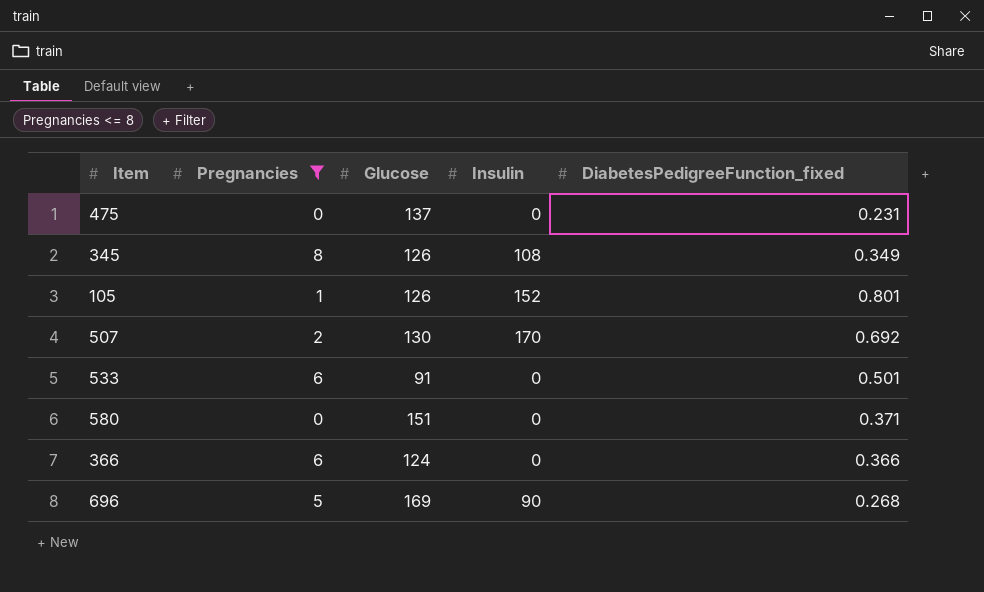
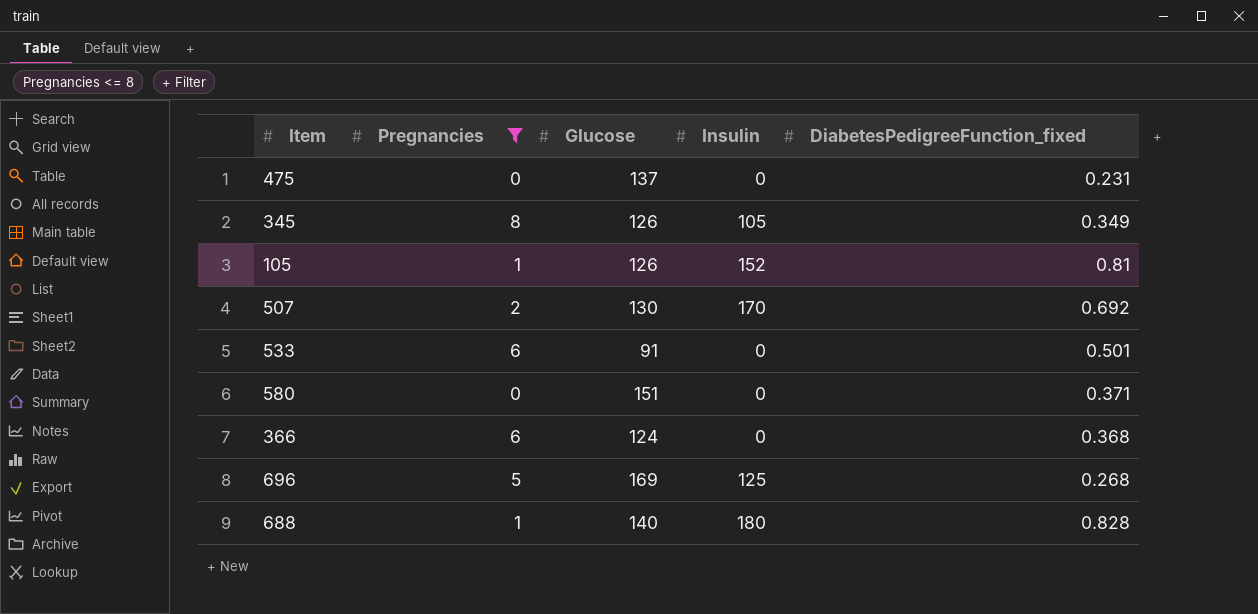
345 | Insulin: 108 -> 105
105 | DiabetesPedigreeFunction_fixed: 0.801 -> 0.81
366 | DiabetesPedigreeFunction_fixed: 0.366 -> 0.368
696 | Insulin: 90 -> 125
row 688: none -> 1 | 140 | 180 | 0.828

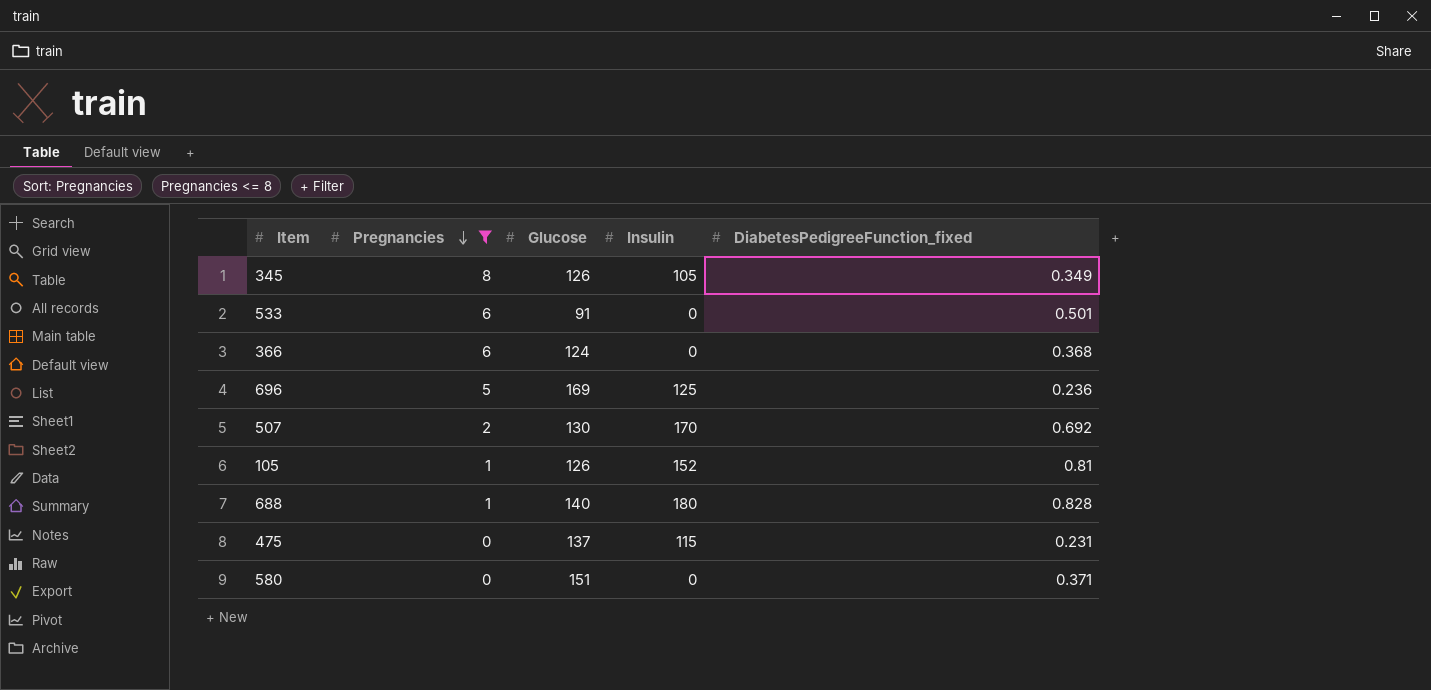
row order: none -> Pregnancies descending
696 | DiabetesPedigreeFunction_fixed: 0.268 -> 0.236
475 | Insulin: 0 -> 115

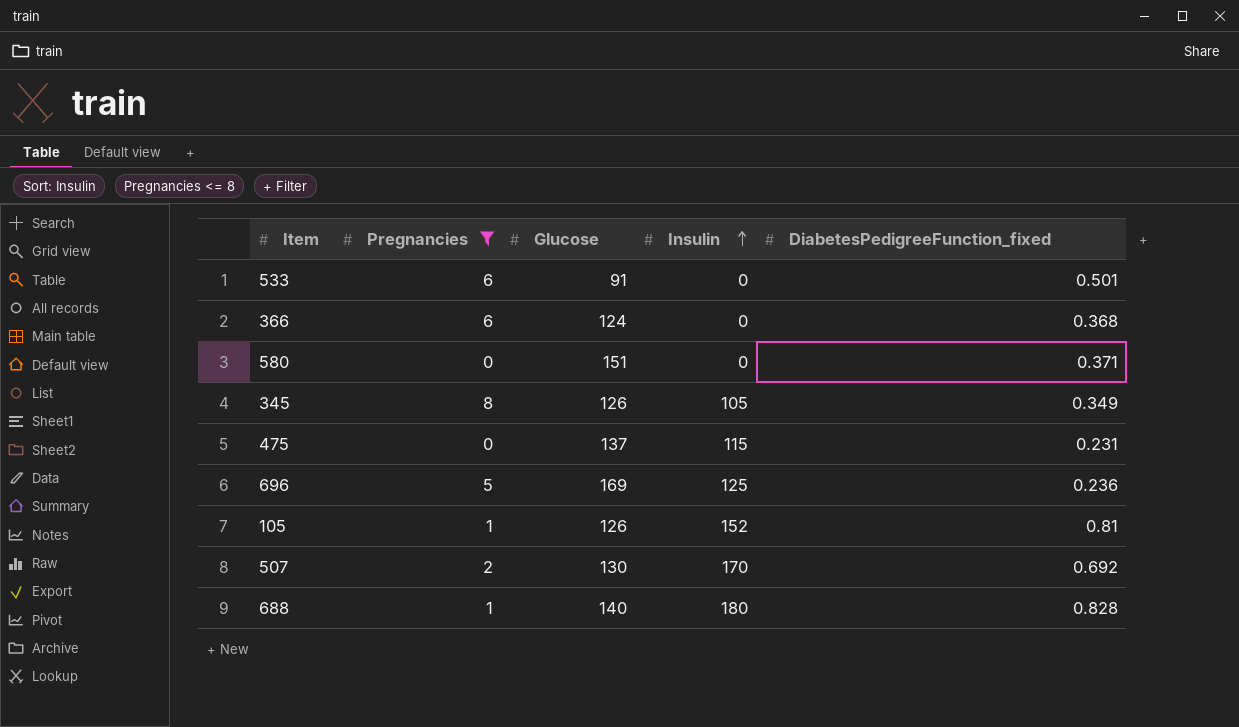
row order: Pregnancies descending -> Insulin ascending

